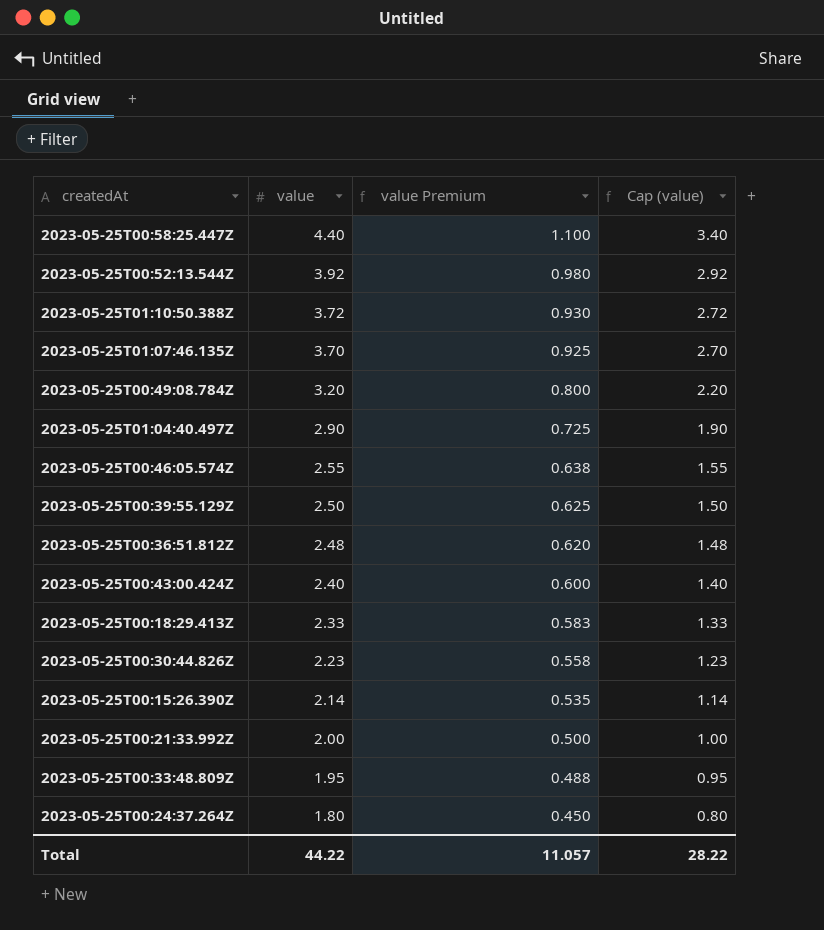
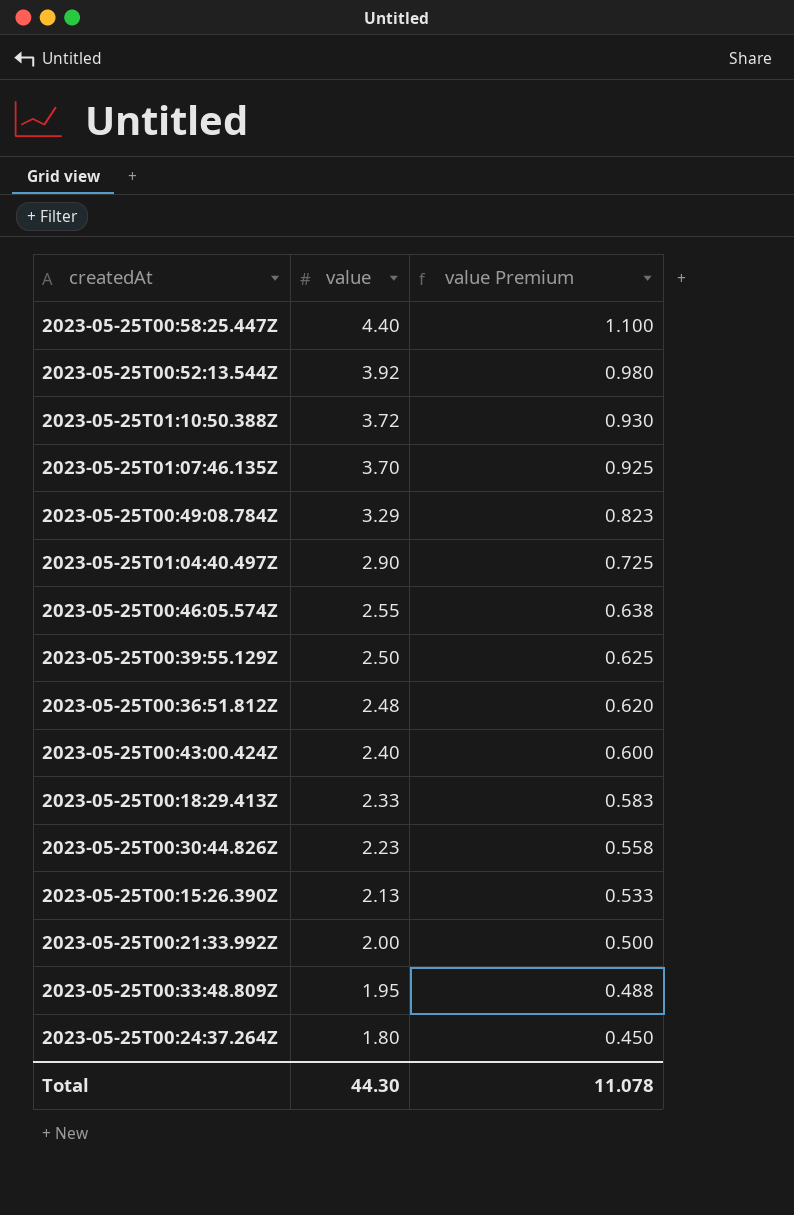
column Cap (value) | formula: [value] - 1 -> none
2023-05-25T00:49:08.784Z | value: 3.20 -> 3.29
2023-05-25T00:49:08.784Z | value Premium: 0.800 -> 0.823
2023-05-25T00:15:26.390Z | value: 2.14 -> 2.13
2023-05-25T00:15:26.390Z | value Premium: 0.535 -> 0.533
Total | value: 44.22 -> 44.30
Total | value Premium: 11.057 -> 11.078

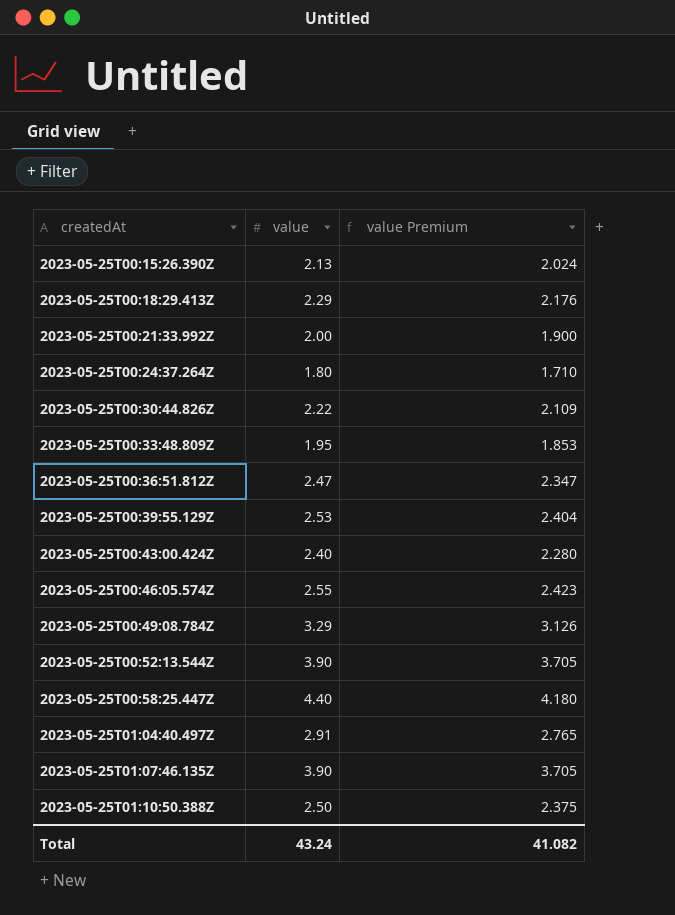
row order: value descending -> createdAt ascending
column value Premium | formula: [value] * 0.25 -> [value] * 0.95
2023-05-25T00:18:29.413Z | value: 2.33 -> 2.29
2023-05-25T00:30:44.826Z | value: 2.23 -> 2.22
2023-05-25T00:36:51.812Z | value: 2.48 -> 2.47
2023-05-25T00:39:55.129Z | value: 2.50 -> 2.53
2023-05-25T00:52:13.544Z | value: 3.92 -> 3.90
2023-05-25T01:04:40.497Z | value: 2.90 -> 2.91
2023-05-25T01:07:46.135Z | value: 3.70 -> 3.90
2023-05-25T01:10:50.388Z | value: 3.72 -> 2.50
Total | value: 44.30 -> 43.24
Total | value Premium: 11.078 -> 41.082

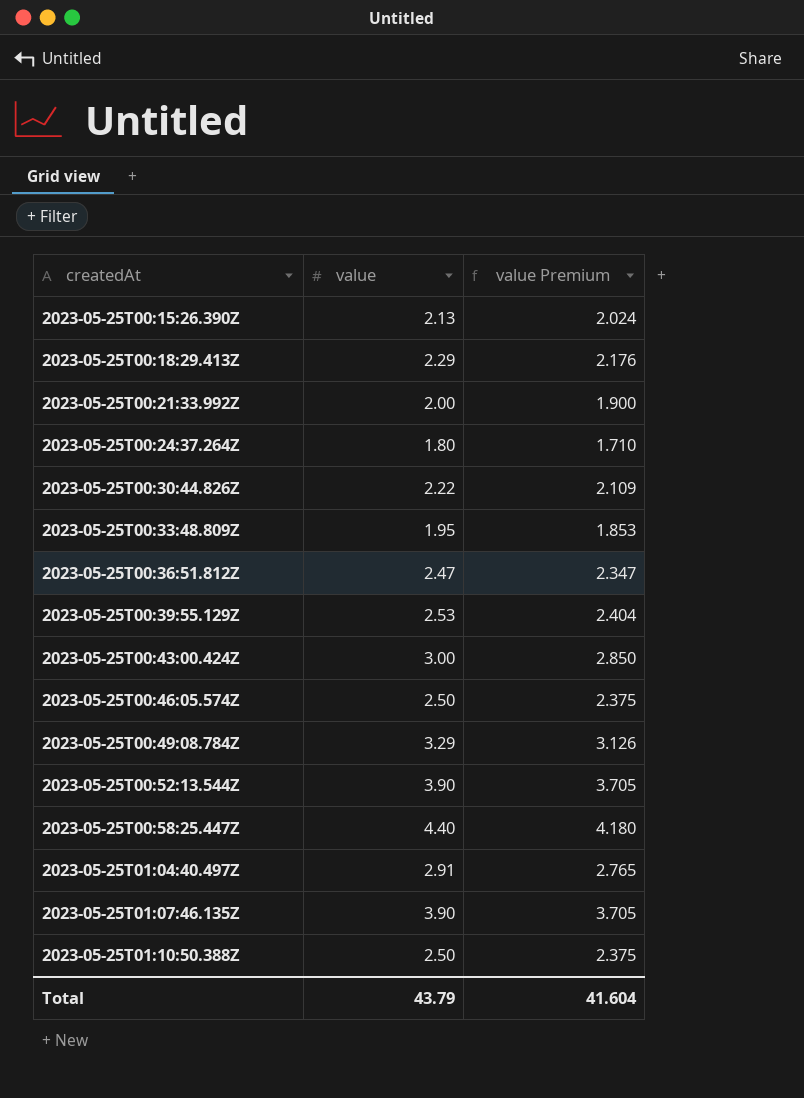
2023-05-25T00:43:00.424Z | value: 2.40 -> 3.00
2023-05-25T00:43:00.424Z | value Premium: 2.280 -> 2.850
2023-05-25T00:46:05.574Z | value: 2.55 -> 2.50
2023-05-25T00:46:05.574Z | value Premium: 2.423 -> 2.375
Total | value: 43.24 -> 43.79
Total | value Premium: 41.082 -> 41.604

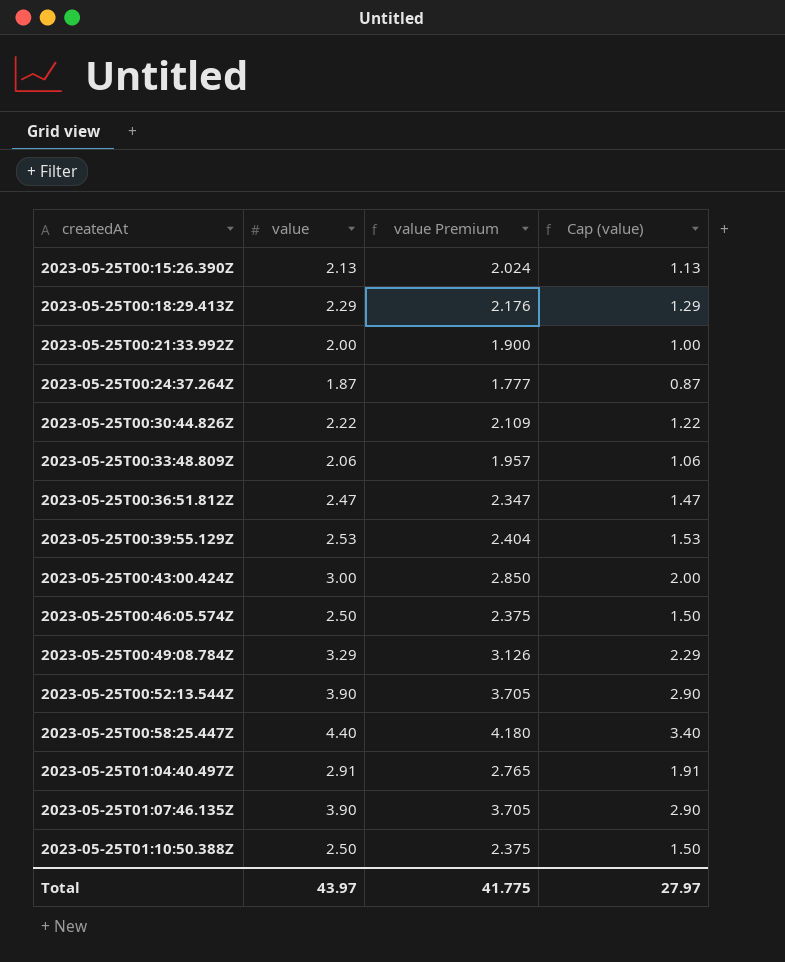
column Cap (value) | formula: none -> [value] - 1
2023-05-25T00:24:37.264Z | value: 1.80 -> 1.87
2023-05-25T00:24:37.264Z | value Premium: 1.710 -> 1.777
2023-05-25T00:33:48.809Z | value: 1.95 -> 2.06
2023-05-25T00:33:48.809Z | value Premium: 1.853 -> 1.957
Total | value: 43.79 -> 43.97
Total | value Premium: 41.604 -> 41.775

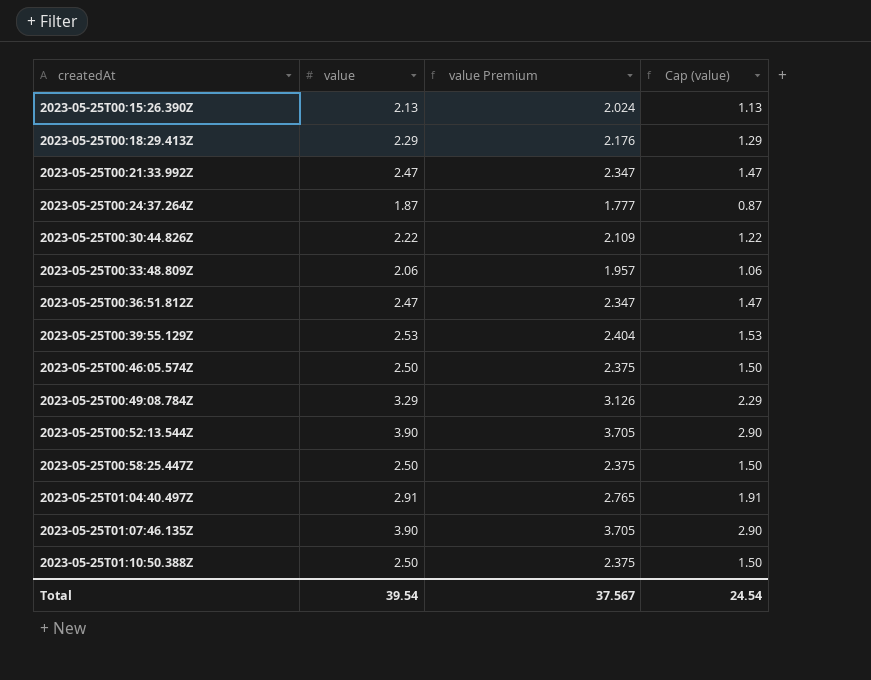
row 2023-05-25T00:43:00.424Z: 3.00 | 2.850 | 2.00 -> none
2023-05-25T00:21:33.992Z | value: 2.00 -> 2.47
2023-05-25T00:21:33.992Z | value Premium: 1.900 -> 2.347
2023-05-25T00:21:33.992Z | Cap (value): 1.00 -> 1.47
2023-05-25T00:58:25.447Z | value: 4.40 -> 2.50
2023-05-25T00:58:25.447Z | value Premium: 4.180 -> 2.375
2023-05-25T00:58:25.447Z | Cap (value): 3.40 -> 1.50
Total | value: 43.97 -> 39.54
Total | value Premium: 41.775 -> 37.567
Total | Cap (value): 27.97 -> 24.54

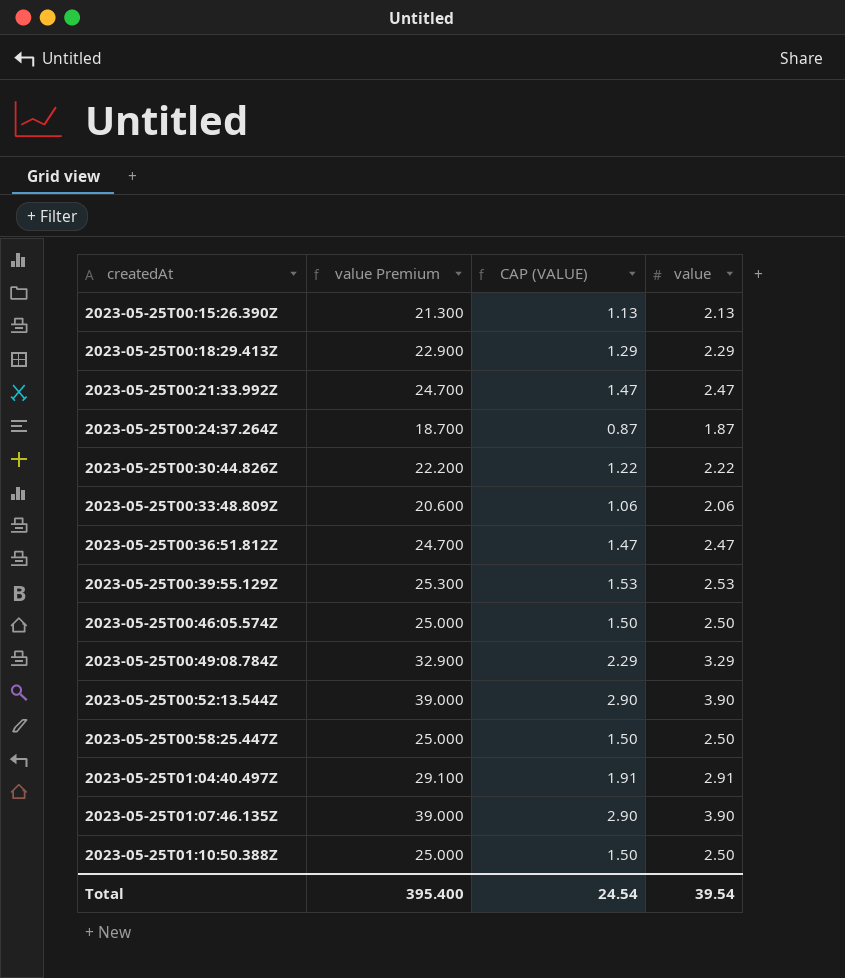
column value Premium | formula: [value] * 0.95 -> [value] * 10
column name: Cap (value) -> CAP (VALUE)
column value | position: 2 -> 4
Total | value Premium: 37.567 -> 395.400

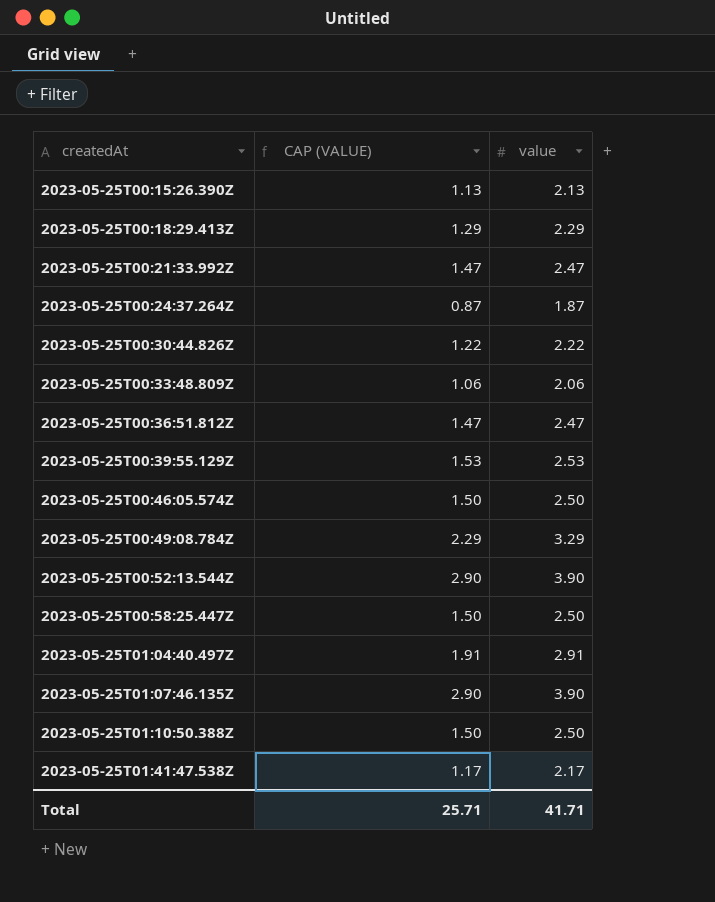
column value Premium | formula: [value] * 10 -> none
row 2023-05-25T01:41:47.538Z: none -> 1.17 | 2.17
Total | CAP (VALUE): 24.54 -> 25.71
Total | value: 39.54 -> 41.71

